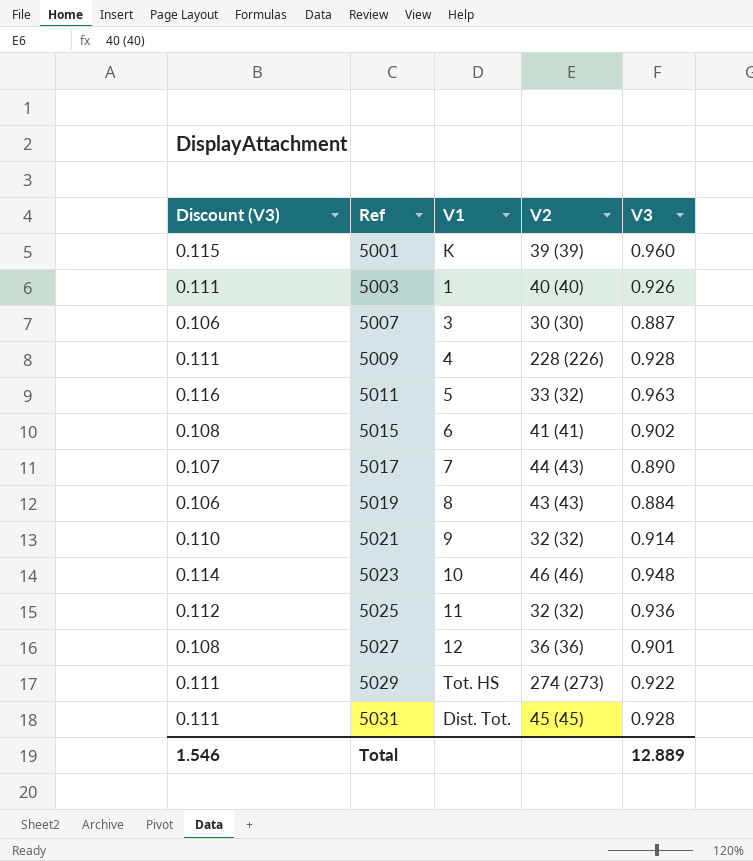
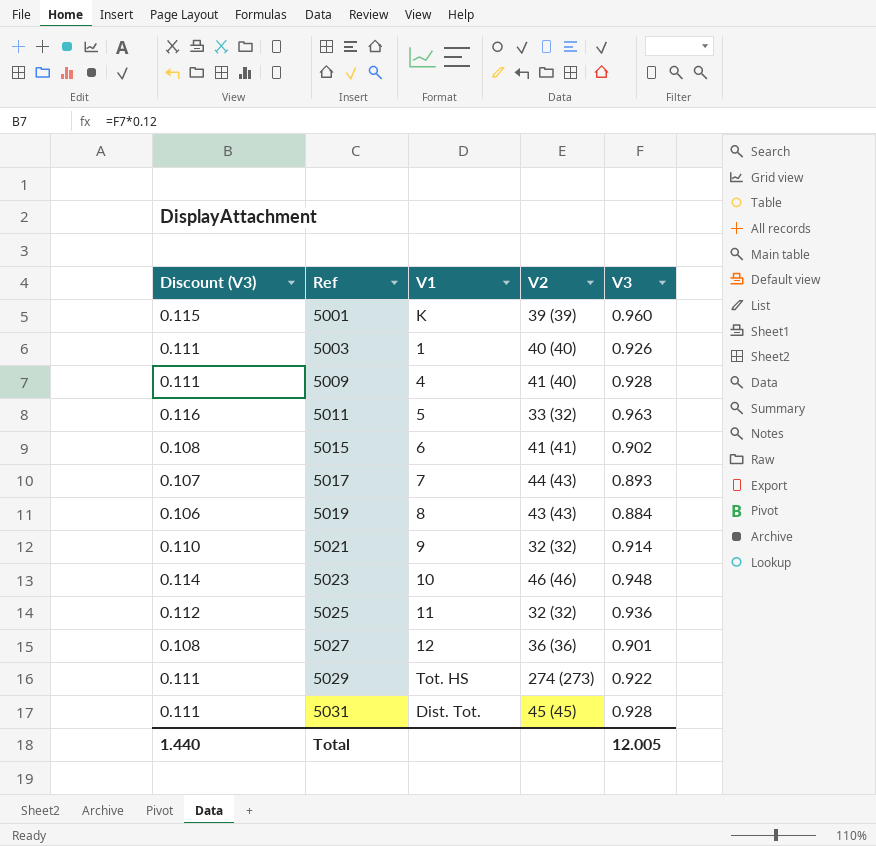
row 5007: 0.106 | 3 | 30 (30) | 0.887 -> none
5009 | V2: 228 (226) -> 41 (40)
5017 | V3: 0.890 -> 0.893
Total | Discount (V3): 1.546 -> 1.440
Total | V3: 12.889 -> 12.005

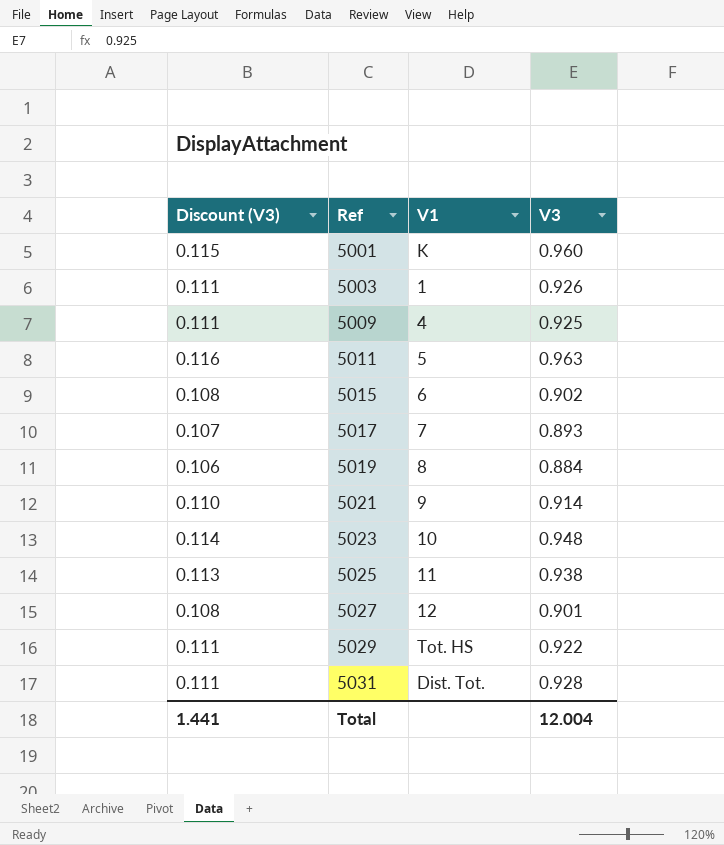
column V2 | position: 4 -> none
5009 | V3: 0.928 -> 0.925
5025 | Discount (V3): 0.112 -> 0.113
5025 | V3: 0.936 -> 0.938
Total | Discount (V3): 1.440 -> 1.441
Total | V3: 12.005 -> 12.004

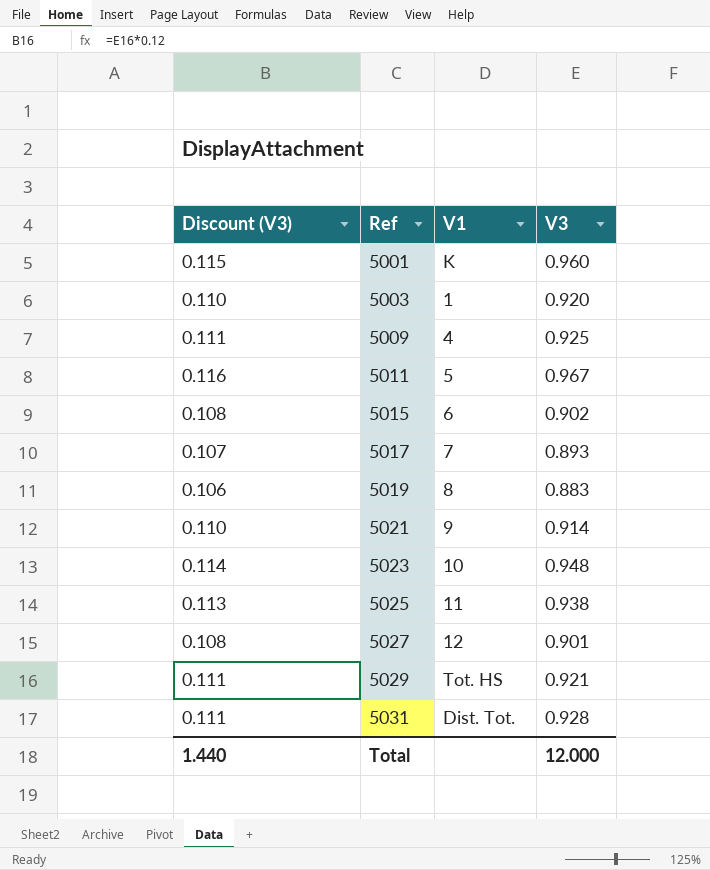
5003 | Discount (V3): 0.111 -> 0.110
5003 | V3: 0.926 -> 0.920
5011 | V3: 0.963 -> 0.967
5019 | V3: 0.884 -> 0.883
5029 | V3: 0.922 -> 0.921
Total | Discount (V3): 1.441 -> 1.440
Total | V3: 12.004 -> 12.000

